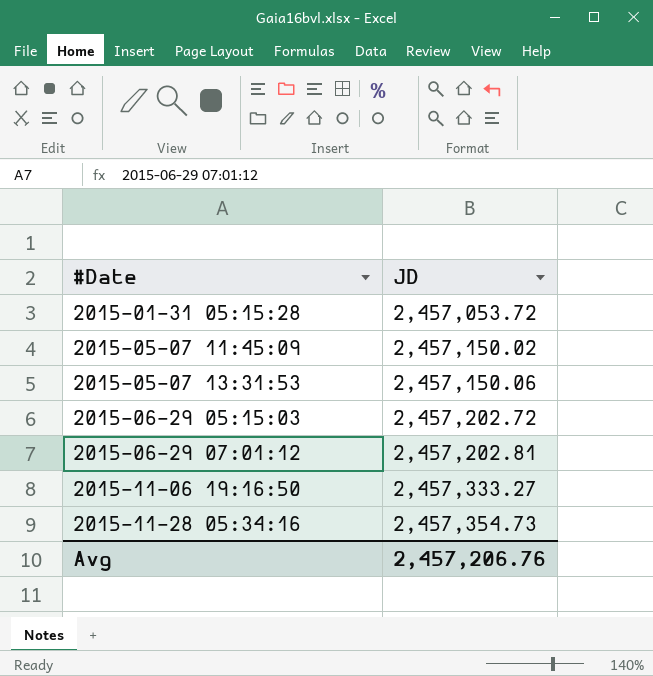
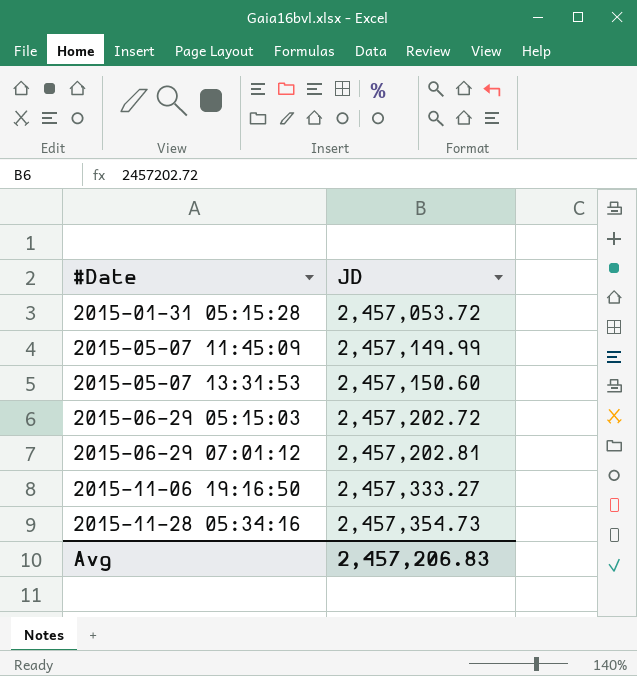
2015-05-07 11:45:09 | JD: 2,457,150.02 -> 2,457,149.99
2015-05-07 13:31:53 | JD: 2,457,150.06 -> 2,457,150.60
Avg | JD: 2,457,206.76 -> 2,457,206.83

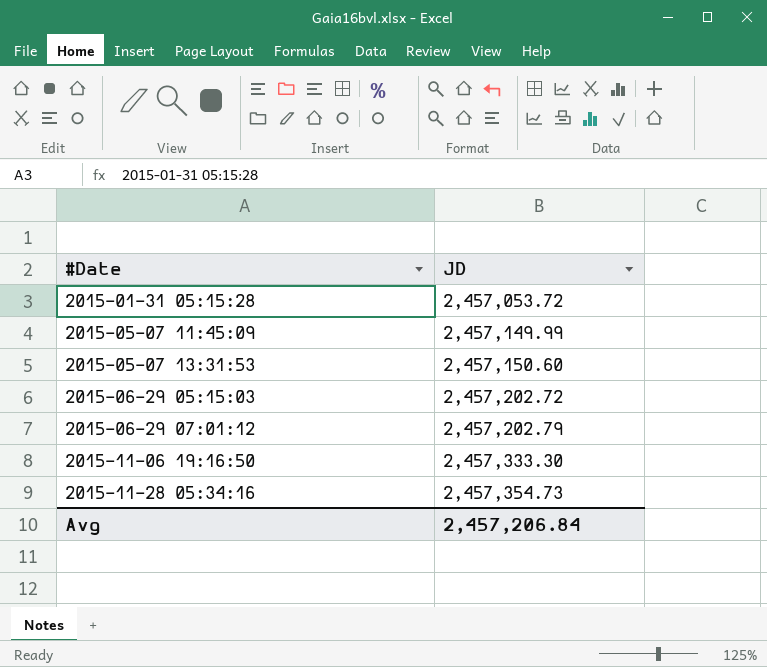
2015-06-29 07:01:12 | JD: 2,457,202.81 -> 2,457,202.79
2015-11-06 19:16:50 | JD: 2,457,333.27 -> 2,457,333.30
Avg | JD: 2,457,206.83 -> 2,457,206.84

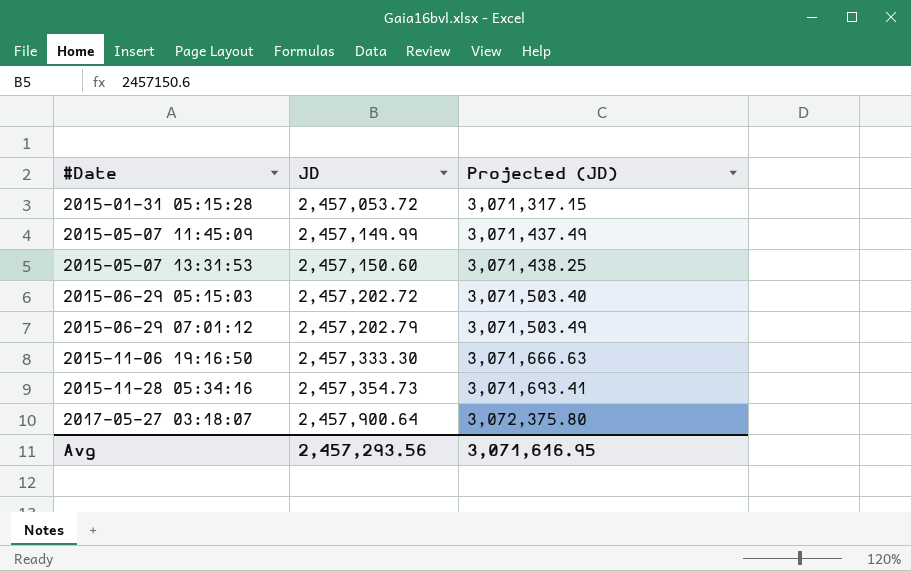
column Projected (JD) | formula: none -> [JD] * 1.25
row 2017-05-27 03:18:07: none -> 2,457,900.64 | 3,072,375.80
Avg | JD: 2,457,206.84 -> 2,457,293.56

